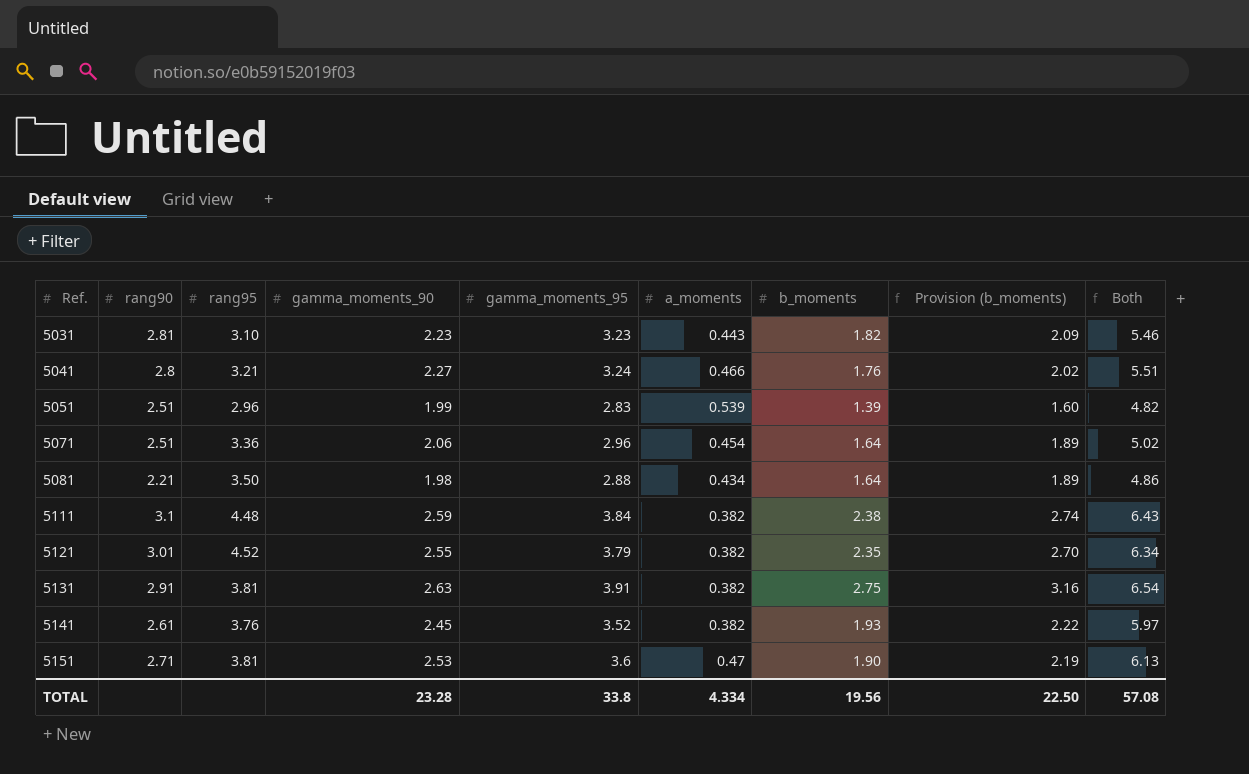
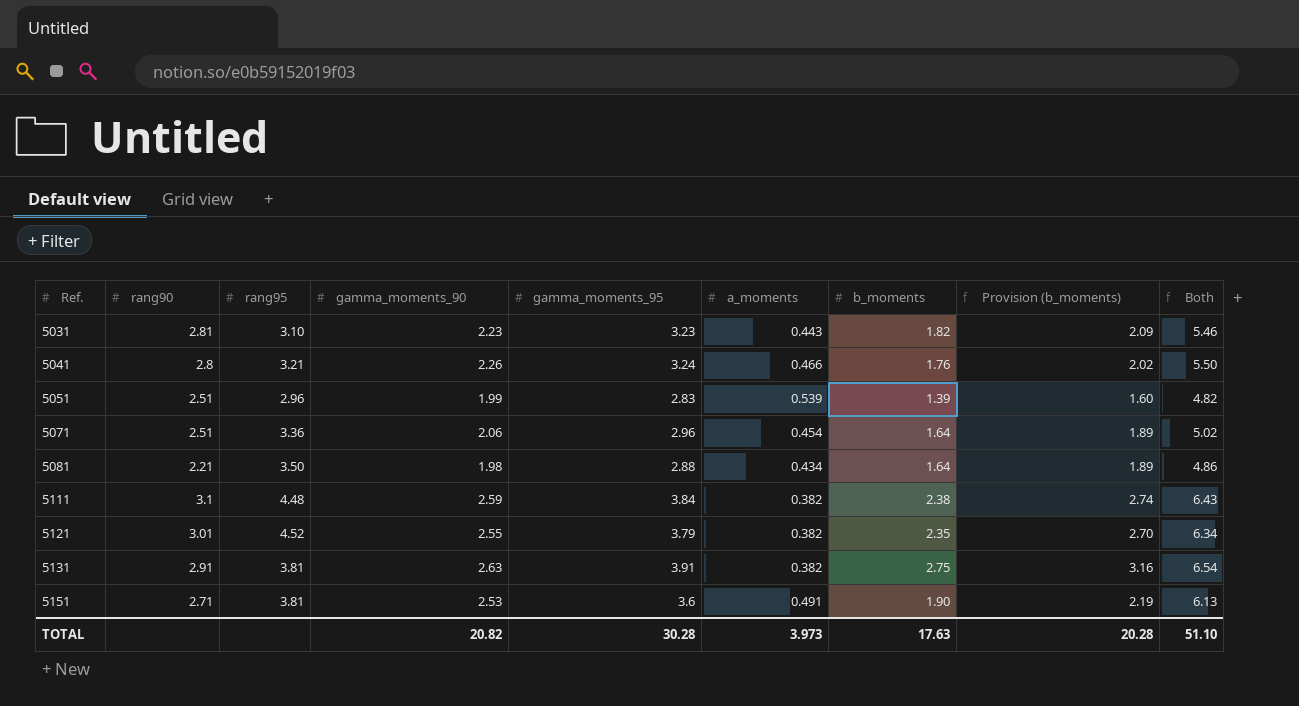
row 5141: 2.61 | 3.76 | 2.45 | 3.52 | 0.382 | 1.93 | 2.22 | 5.97 -> none
5041 | gamma_moments_90: 2.27 -> 2.26
5041 | Both: 5.51 -> 5.50
5151 | a_moments: 0.47 -> 0.491
TOTAL | gamma_moments_90: 23.28 -> 20.82
TOTAL | gamma_moments_95: 33.8 -> 30.28
TOTAL | a_moments: 4.334 -> 3.973
TOTAL | b_moments: 19.56 -> 17.63
TOTAL | Provision (b_moments): 22.50 -> 20.28
TOTAL | Both: 57.08 -> 51.10

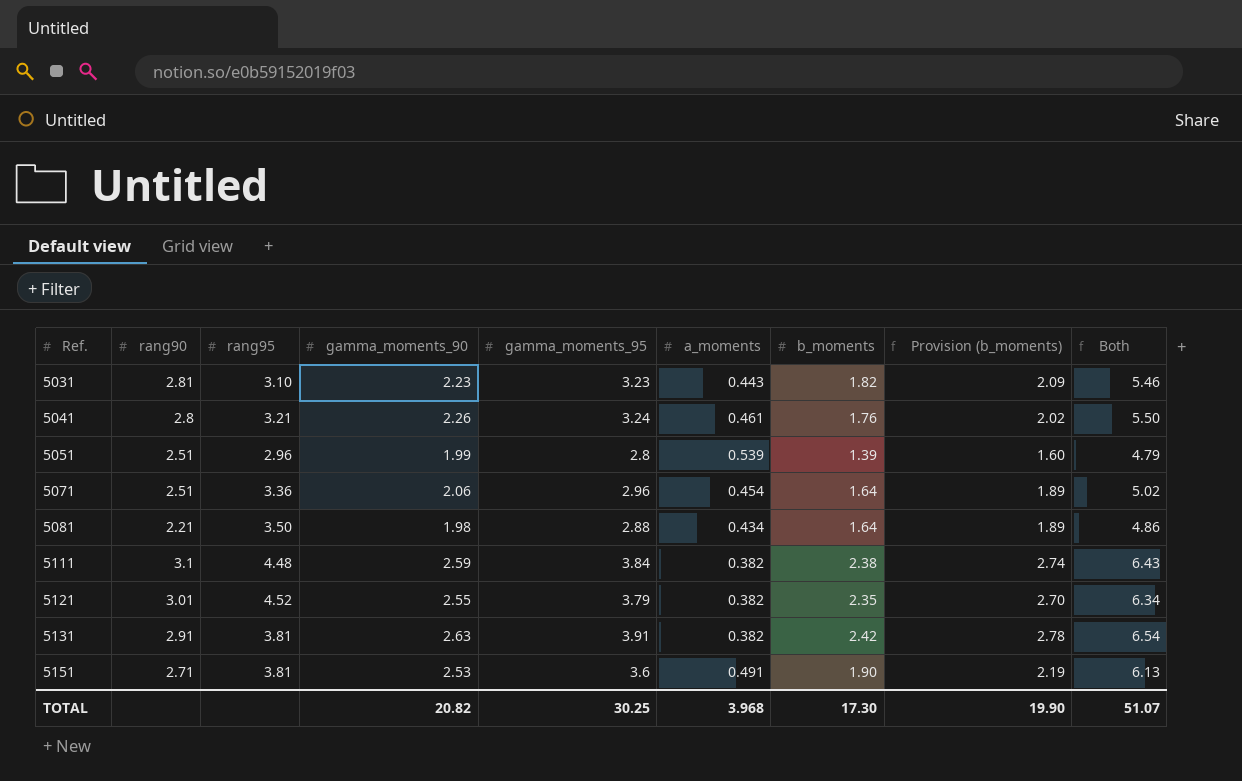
5041 | a_moments: 0.466 -> 0.461
5051 | gamma_moments_95: 2.83 -> 2.8
5051 | Both: 4.82 -> 4.79
5131 | b_moments: 2.75 -> 2.42
5131 | Provision (b_moments): 3.16 -> 2.78
TOTAL | gamma_moments_95: 30.28 -> 30.25
TOTAL | a_moments: 3.973 -> 3.968
TOTAL | b_moments: 17.63 -> 17.30
TOTAL | Provision (b_moments): 20.28 -> 19.90
TOTAL | Both: 51.10 -> 51.07

